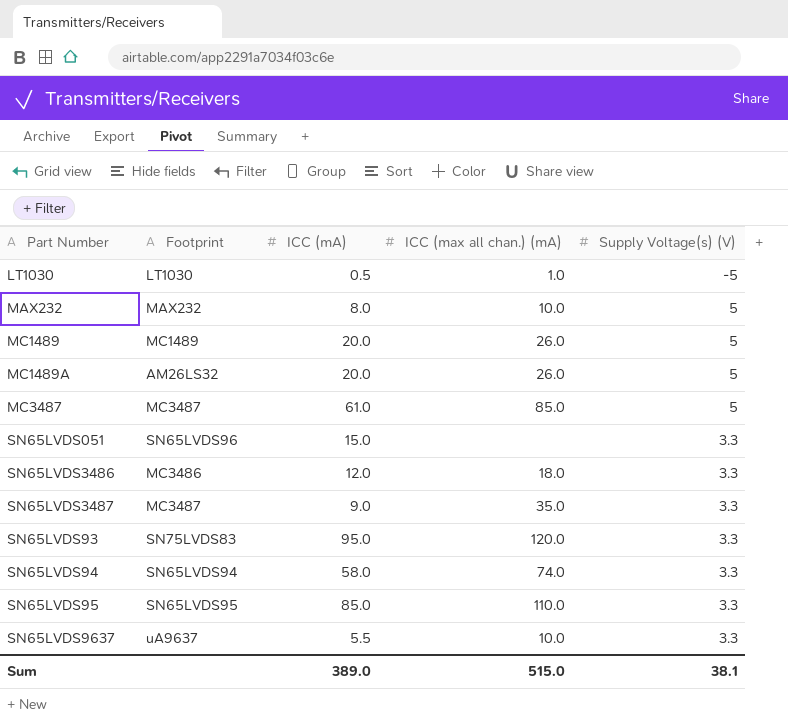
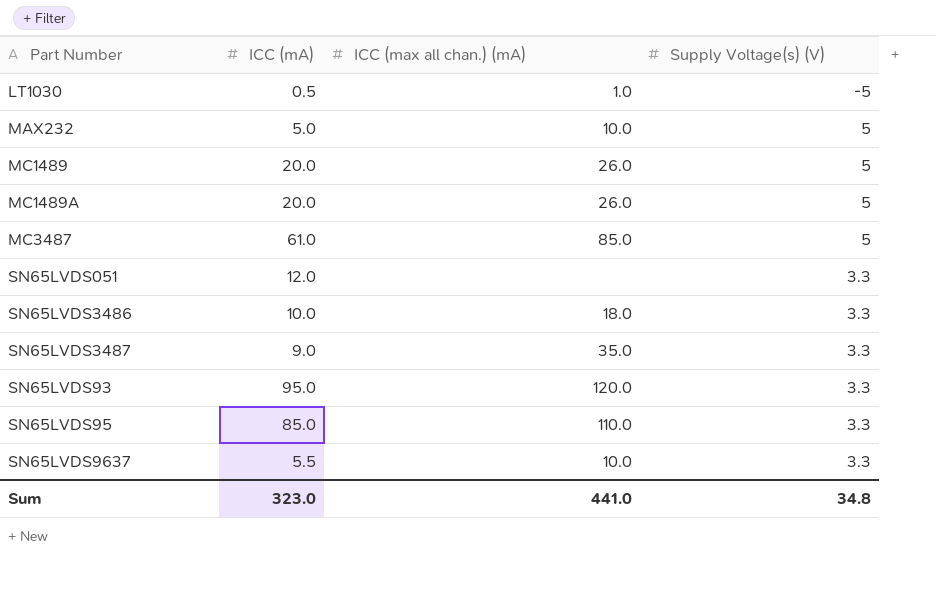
column Footprint | position: 2 -> none
row SN65LVDS94: SN65LVDS94 | 58.0 | 74.0 | 3.3 -> none
MAX232 | ICC (mA): 8.0 -> 5.0
SN65LVDS051 | ICC (mA): 15.0 -> 12.0
SN65LVDS3486 | ICC (mA): 12.0 -> 10.0
Sum | ICC (mA): 389.0 -> 323.0
Sum | ICC (max all chan.) (mA): 515.0 -> 441.0
Sum | Supply Voltage(s) (V): 38.1 -> 34.8

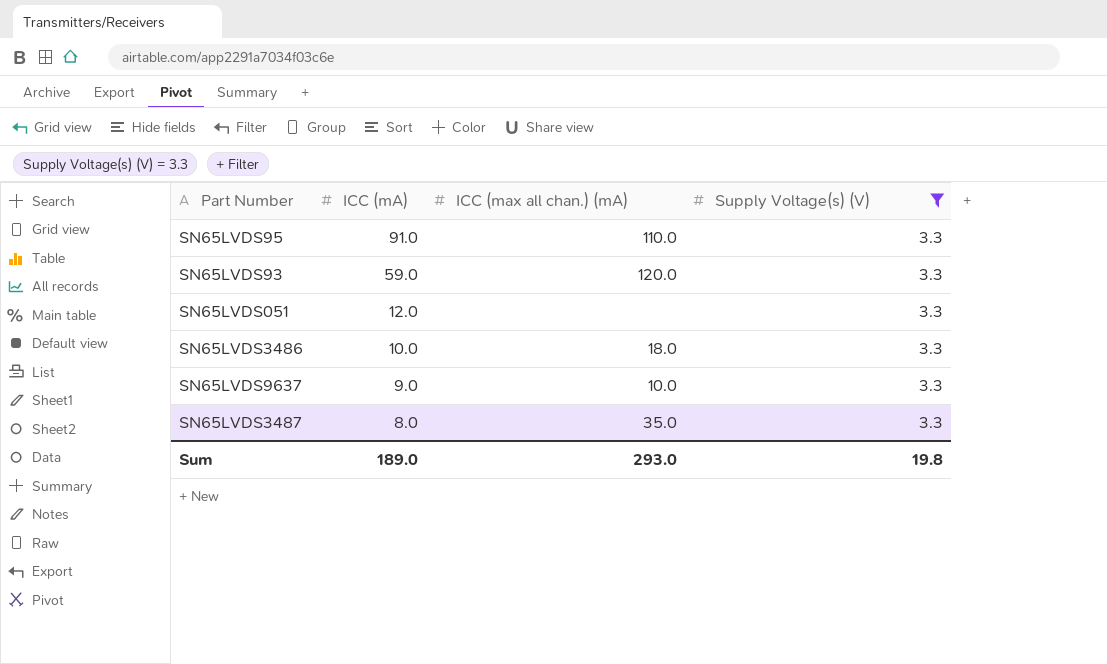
filter: none -> Supply Voltage(s) (V) = 3.3
row order: none -> ICC (mA) descending
SN65LVDS95 | ICC (mA): 85.0 -> 91.0
SN65LVDS93 | ICC (mA): 95.0 -> 59.0
SN65LVDS9637 | ICC (mA): 5.5 -> 9.0
SN65LVDS3487 | ICC (mA): 9.0 -> 8.0
Sum | ICC (mA): 323.0 -> 189.0
Sum | ICC (max all chan.) (mA): 441.0 -> 293.0
Sum | Supply Voltage(s) (V): 34.8 -> 19.8

